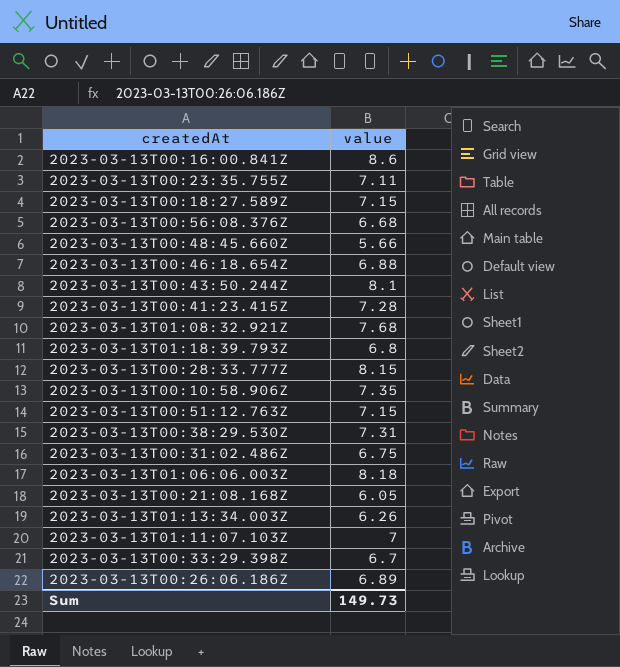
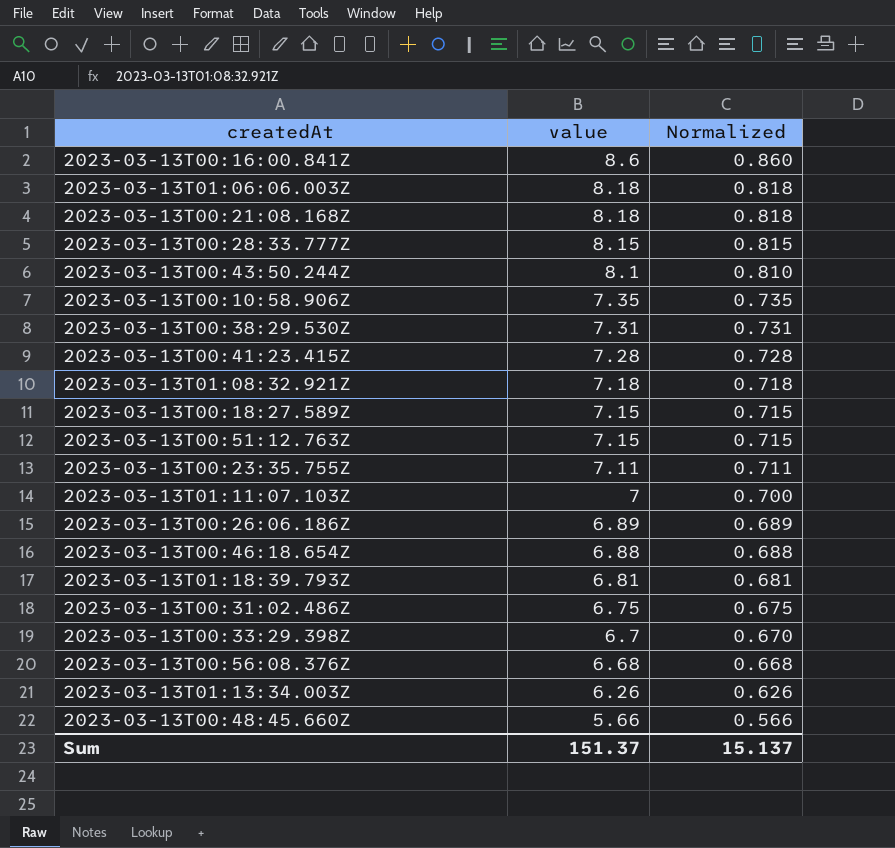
row order: none -> value descending
column Normalized | formula: none -> [value] * 0.1
2023-03-13T00:21:08.168Z | value: 6.05 -> 8.18
2023-03-13T01:08:32.921Z | value: 7.68 -> 7.18
2023-03-13T01:18:39.793Z | value: 6.8 -> 6.81
Sum | value: 149.73 -> 151.37

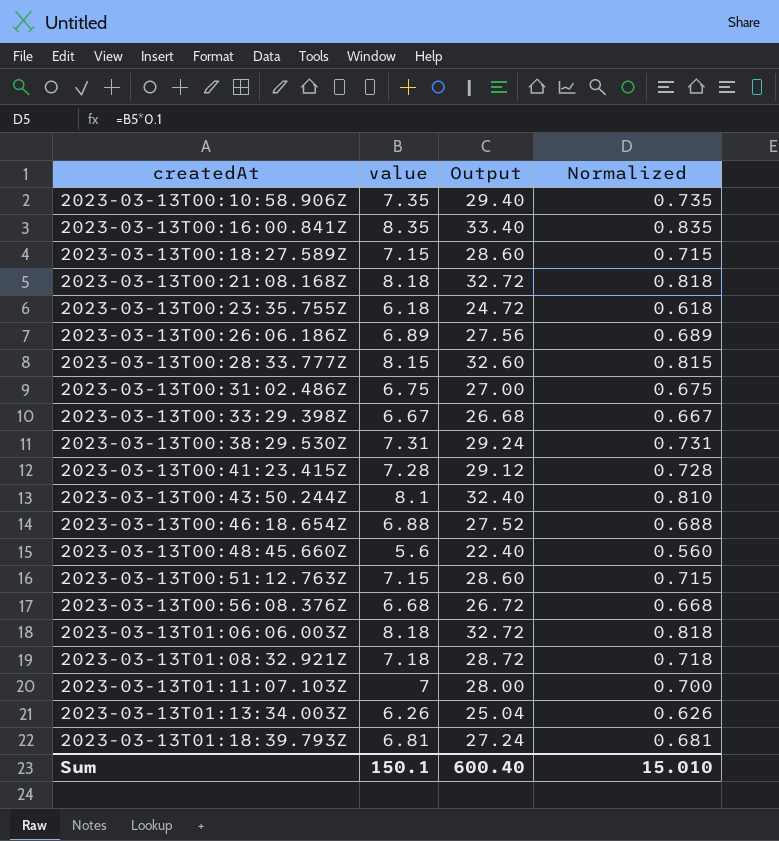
row order: value descending -> createdAt ascending
column Output | formula: none -> [value] * 4
2023-03-13T00:16:00.841Z | value: 8.6 -> 8.35
2023-03-13T00:16:00.841Z | Normalized: 0.860 -> 0.835
2023-03-13T00:23:35.755Z | value: 7.11 -> 6.18
2023-03-13T00:23:35.755Z | Normalized: 0.711 -> 0.618
2023-03-13T00:33:29.398Z | value: 6.7 -> 6.67
2023-03-13T00:33:29.398Z | Normalized: 0.670 -> 0.667
2023-03-13T00:48:45.660Z | value: 5.66 -> 5.6
2023-03-13T00:48:45.660Z | Normalized: 0.566 -> 0.560
Sum | value: 151.37 -> 150.1
Sum | Normalized: 15.137 -> 15.010

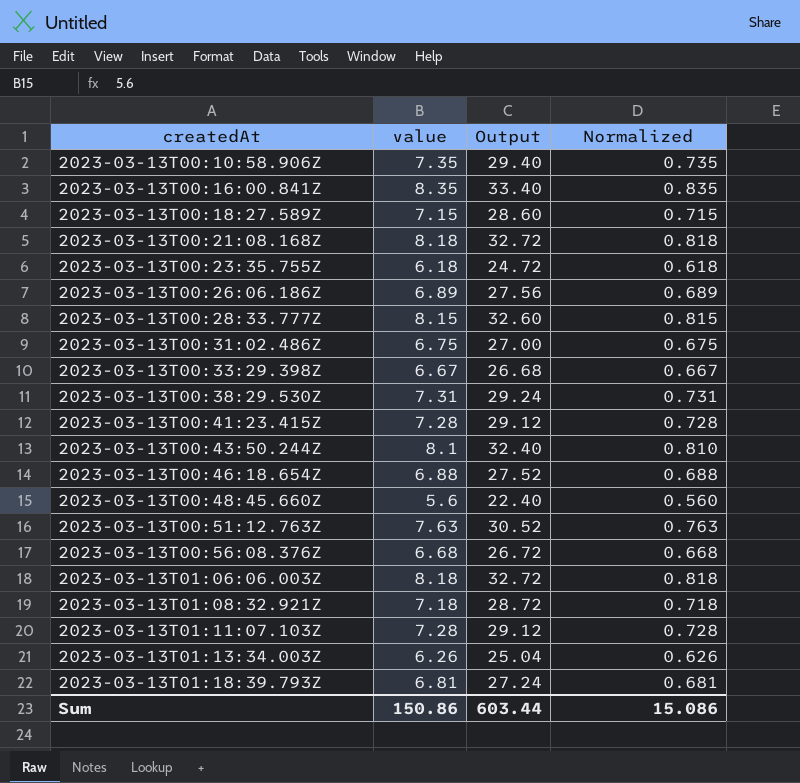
2023-03-13T00:51:12.763Z | value: 7.15 -> 7.63
2023-03-13T00:51:12.763Z | Output: 28.60 -> 30.52
2023-03-13T00:51:12.763Z | Normalized: 0.715 -> 0.763
2023-03-13T01:11:07.103Z | value: 7 -> 7.28
2023-03-13T01:11:07.103Z | Output: 28.00 -> 29.12
2023-03-13T01:11:07.103Z | Normalized: 0.700 -> 0.728
Sum | value: 150.1 -> 150.86
Sum | Output: 600.40 -> 603.44
Sum | Normalized: 15.010 -> 15.086

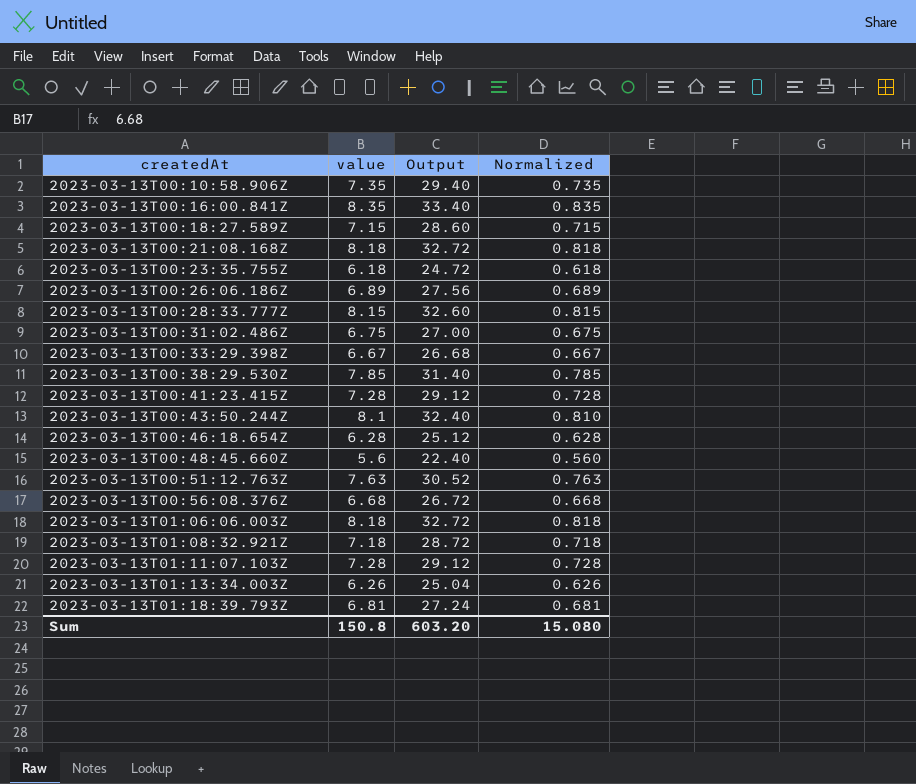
2023-03-13T00:38:29.530Z | value: 7.31 -> 7.85
2023-03-13T00:38:29.530Z | Output: 29.24 -> 31.40
2023-03-13T00:38:29.530Z | Normalized: 0.731 -> 0.785
2023-03-13T00:46:18.654Z | value: 6.88 -> 6.28
2023-03-13T00:46:18.654Z | Output: 27.52 -> 25.12
2023-03-13T00:46:18.654Z | Normalized: 0.688 -> 0.628
Sum | value: 150.86 -> 150.8
Sum | Output: 603.44 -> 603.20
Sum | Normalized: 15.086 -> 15.080

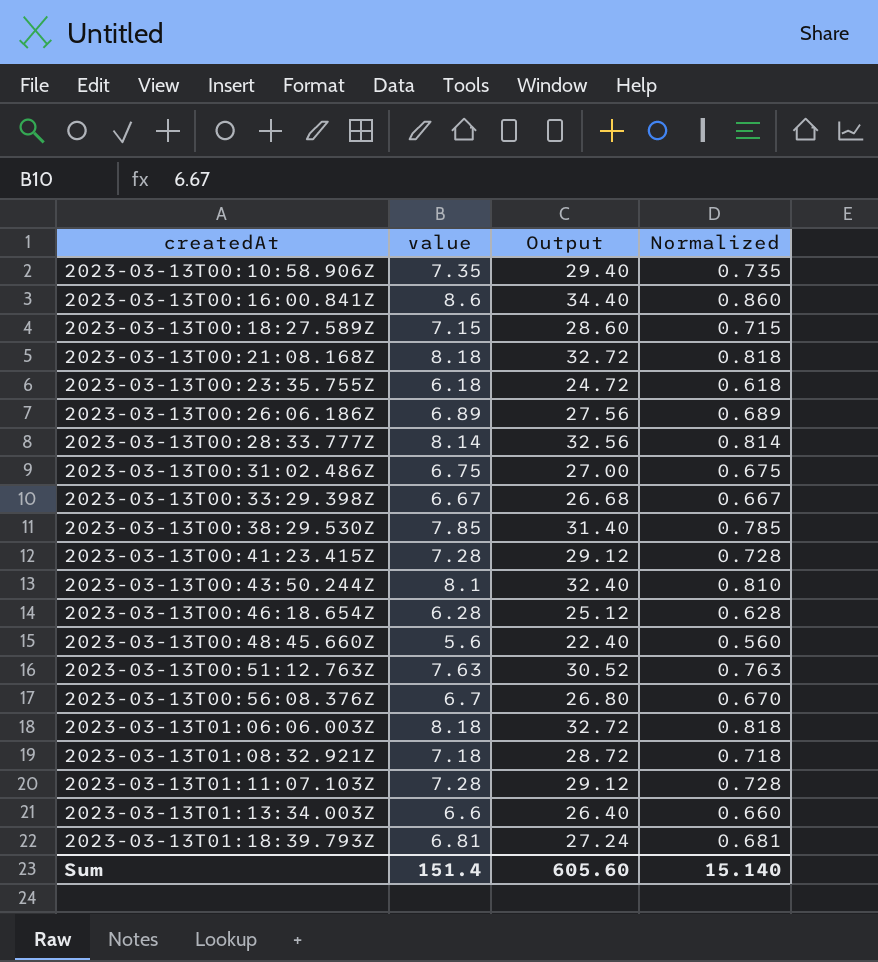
2023-03-13T00:16:00.841Z | value: 8.35 -> 8.6
2023-03-13T00:16:00.841Z | Output: 33.40 -> 34.40
2023-03-13T00:16:00.841Z | Normalized: 0.835 -> 0.860
2023-03-13T00:28:33.777Z | value: 8.15 -> 8.14
2023-03-13T00:28:33.777Z | Output: 32.60 -> 32.56
2023-03-13T00:28:33.777Z | Normalized: 0.815 -> 0.814
2023-03-13T00:56:08.376Z | value: 6.68 -> 6.7
2023-03-13T00:56:08.376Z | Output: 26.72 -> 26.80
2023-03-13T00:56:08.376Z | Normalized: 0.668 -> 0.670
2023-03-13T01:13:34.003Z | value: 6.26 -> 6.6
2023-03-13T01:13:34.003Z | Output: 25.04 -> 26.40
2023-03-13T01:13:34.003Z | Normalized: 0.626 -> 0.660
Sum | value: 150.8 -> 151.4
Sum | Output: 603.20 -> 605.60
Sum | Normalized: 15.080 -> 15.140

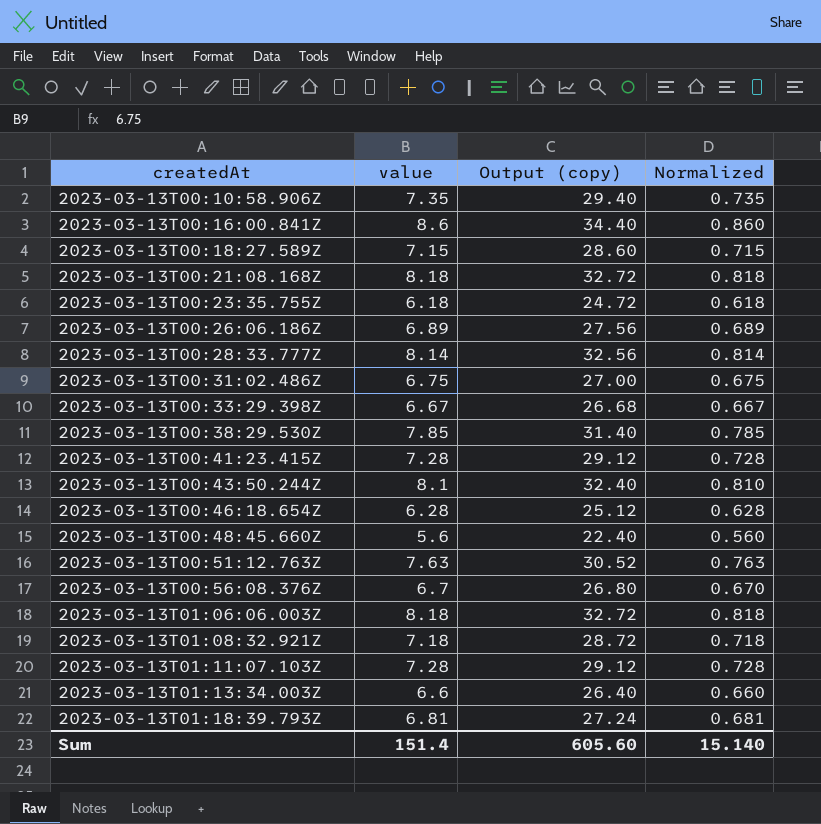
column name: Output -> Output (copy)

